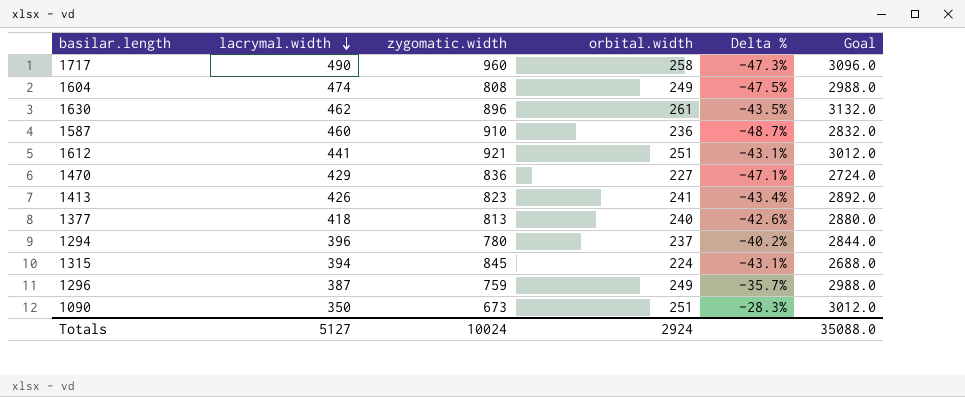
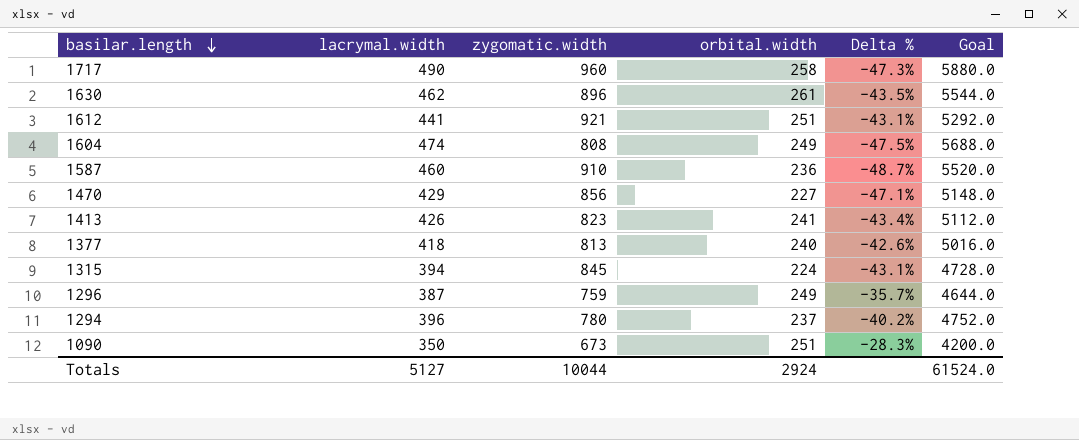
row order: lacrymal.width descending -> basilar.length descending
column Goal | formula: [orbital.width] * 12 -> [lacrymal.width] * 12
1470 | zygomatic.width: 836 -> 856
Totals | zygomatic.width: 10024 -> 10044
Totals | Goal: 35088.0 -> 61524.0

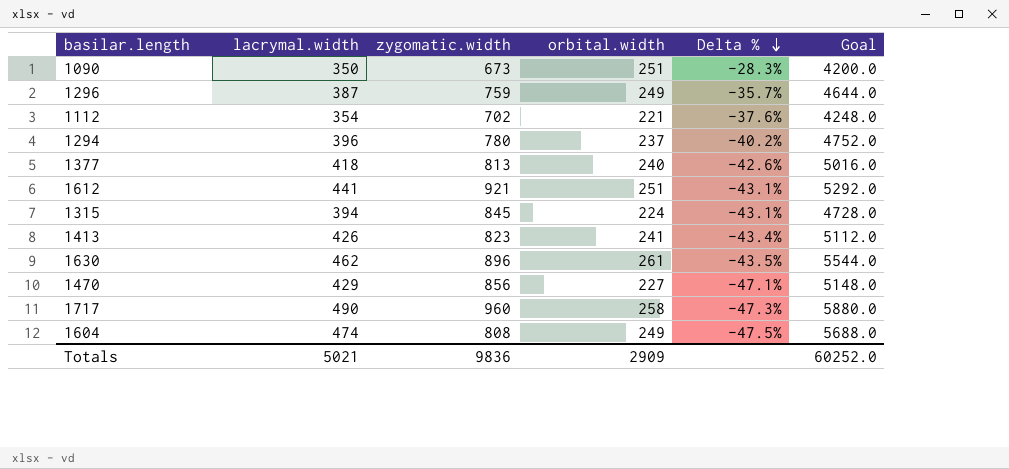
row order: basilar.length descending -> Delta % descending
row 1587: 460 | 910 | 236 | -48.7% | 5520.0 -> none
row 1112: none -> 354 | 702 | 221 | -37.6% | 4248.0
Totals | lacrymal.width: 5127 -> 5021
Totals | zygomatic.width: 10044 -> 9836
Totals | orbital.width: 2924 -> 2909
Totals | Goal: 61524.0 -> 60252.0

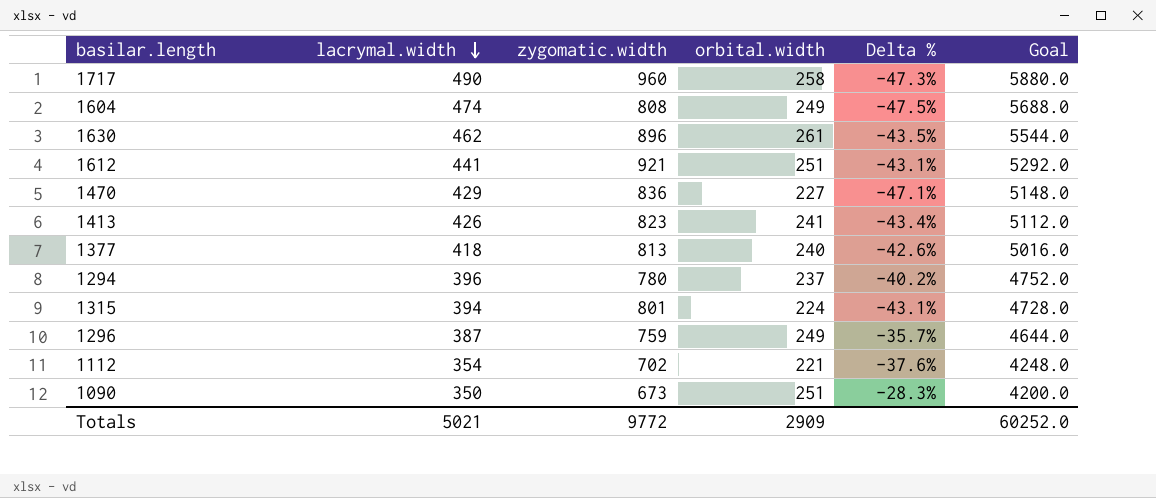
row order: Delta % descending -> lacrymal.width descending
1470 | zygomatic.width: 856 -> 836
1315 | zygomatic.width: 845 -> 801
Totals | zygomatic.width: 9836 -> 9772

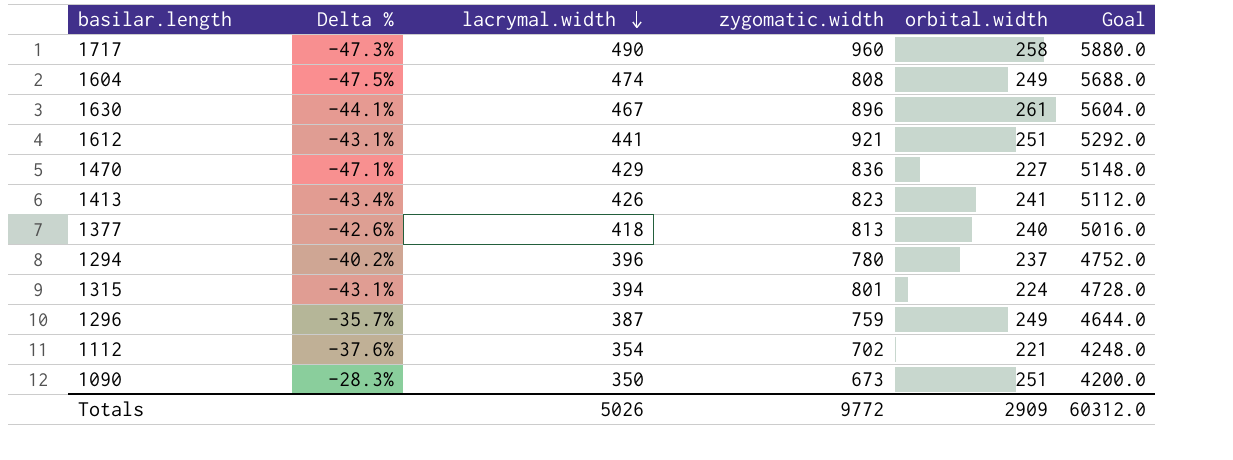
column Delta % | position: 5 -> 2
1630 | Delta %: -43.5% -> -44.1%
1630 | lacrymal.width: 462 -> 467
1630 | Goal: 5544.0 -> 5604.0
Totals | lacrymal.width: 5021 -> 5026
Totals | Goal: 60252.0 -> 60312.0

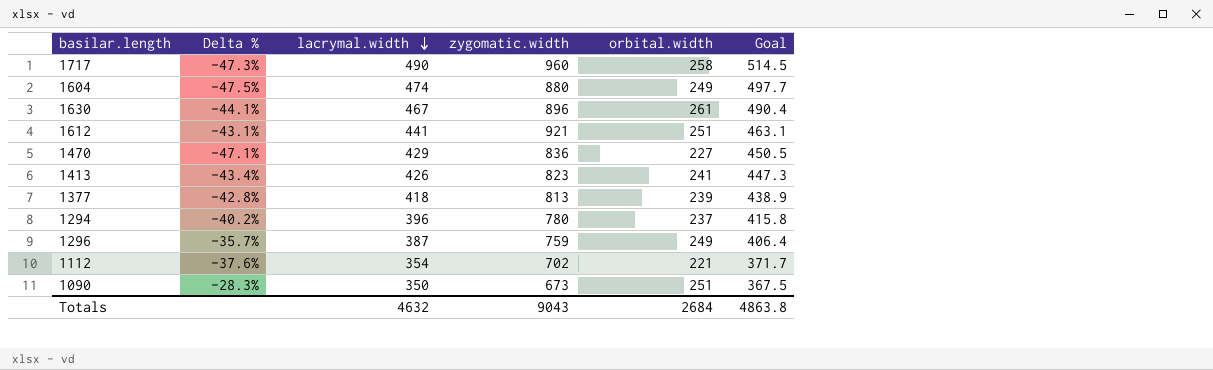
column Goal | formula: [lacrymal.width] * 12 -> [lacrymal.width] * 1.05
row 1315: -43.1% | 394 | 801 | 224 | 4728.0 -> none
1604 | zygomatic.width: 808 -> 880
1377 | Delta %: -42.6% -> -42.8%
1377 | orbital.width: 240 -> 239
Totals | lacrymal.width: 5026 -> 4632
Totals | zygomatic.width: 9772 -> 9043
Totals | orbital.width: 2909 -> 2684
Totals | Goal: 60312.0 -> 4863.8

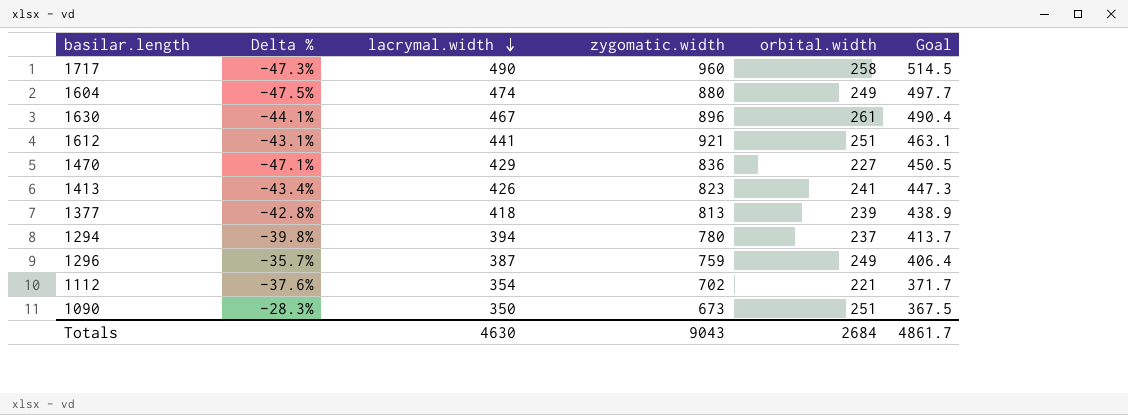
1294 | Delta %: -40.2% -> -39.8%
1294 | lacrymal.width: 396 -> 394
1294 | Goal: 415.8 -> 413.7
Totals | lacrymal.width: 4632 -> 4630
Totals | Goal: 4863.8 -> 4861.7

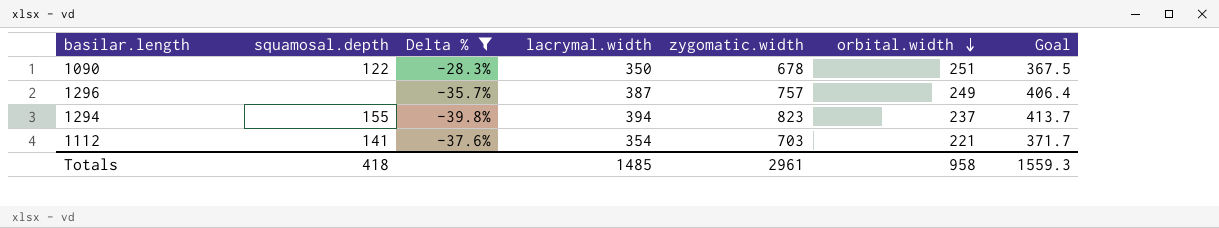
filter: none -> Delta % >= -39.8%
row order: lacrymal.width descending -> orbital.width descending
column squamosal.depth | position: none -> 2
1090 | zygomatic.width: 673 -> 678
1296 | zygomatic.width: 759 -> 757
1294 | zygomatic.width: 780 -> 823
1112 | zygomatic.width: 702 -> 703
Totals | lacrymal.width: 4630 -> 1485
Totals | zygomatic.width: 9043 -> 2961
Totals | orbital.width: 2684 -> 958
Totals | Goal: 4861.7 -> 1559.3

